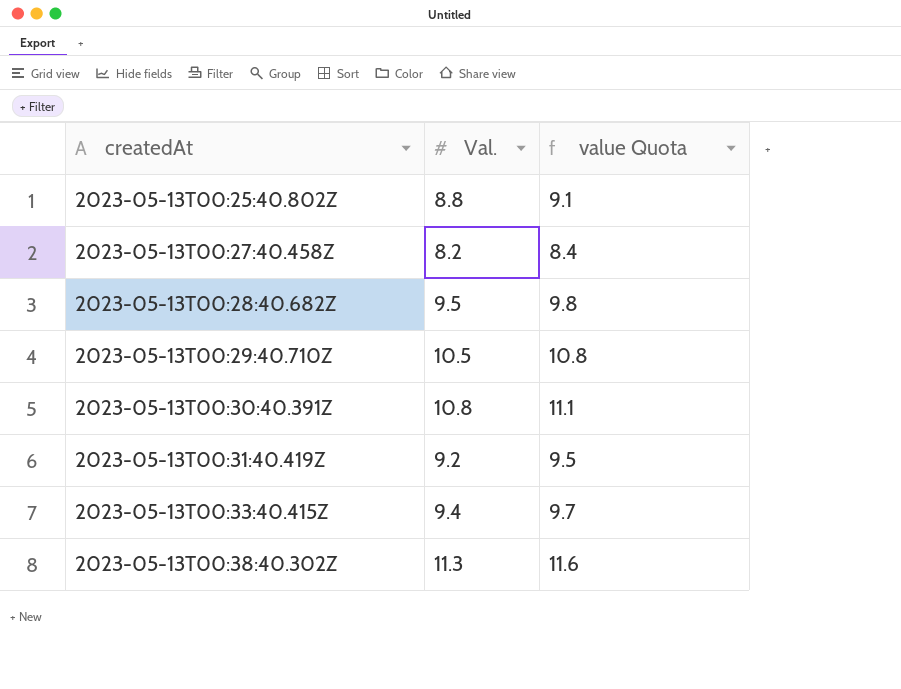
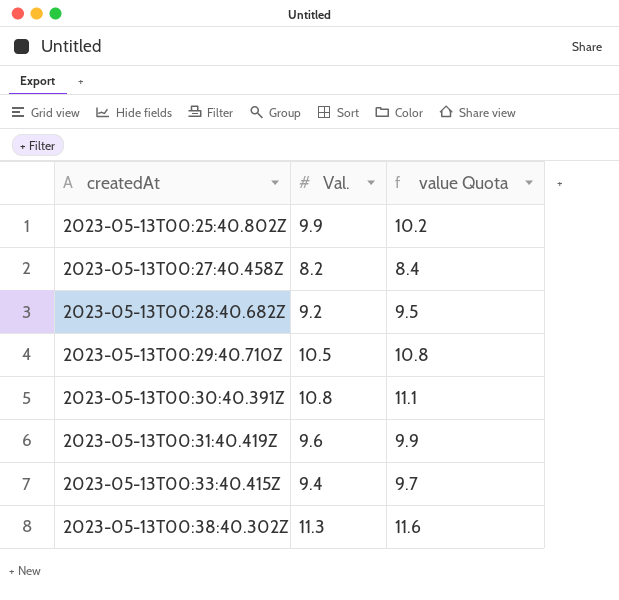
2023-05-13T00:25:40.802Z | Val.: 8.8 -> 9.9
2023-05-13T00:25:40.802Z | value Quota: 9.1 -> 10.2
2023-05-13T00:28:40.682Z | Val.: 9.5 -> 9.2
2023-05-13T00:28:40.682Z | value Quota: 9.8 -> 9.5
2023-05-13T00:31:40.419Z | Val.: 9.2 -> 9.6
2023-05-13T00:31:40.419Z | value Quota: 9.5 -> 9.9

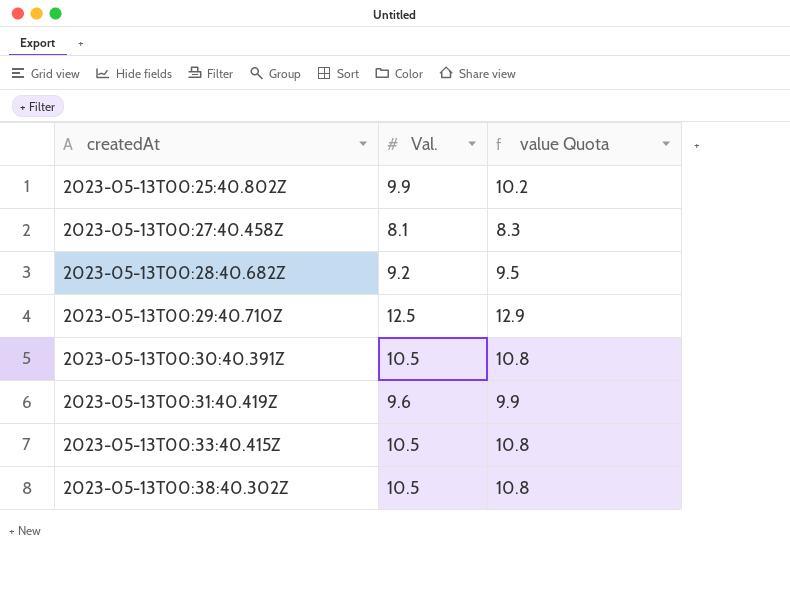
2023-05-13T00:27:40.458Z | Val.: 8.2 -> 8.1
2023-05-13T00:27:40.458Z | value Quota: 8.4 -> 8.3
2023-05-13T00:29:40.710Z | Val.: 10.5 -> 12.5
2023-05-13T00:29:40.710Z | value Quota: 10.8 -> 12.9
2023-05-13T00:30:40.391Z | Val.: 10.8 -> 10.5
2023-05-13T00:30:40.391Z | value Quota: 11.1 -> 10.8
2023-05-13T00:33:40.415Z | Val.: 9.4 -> 10.5
2023-05-13T00:33:40.415Z | value Quota: 9.7 -> 10.8
2023-05-13T00:38:40.302Z | Val.: 11.3 -> 10.5
2023-05-13T00:38:40.302Z | value Quota: 11.6 -> 10.8

